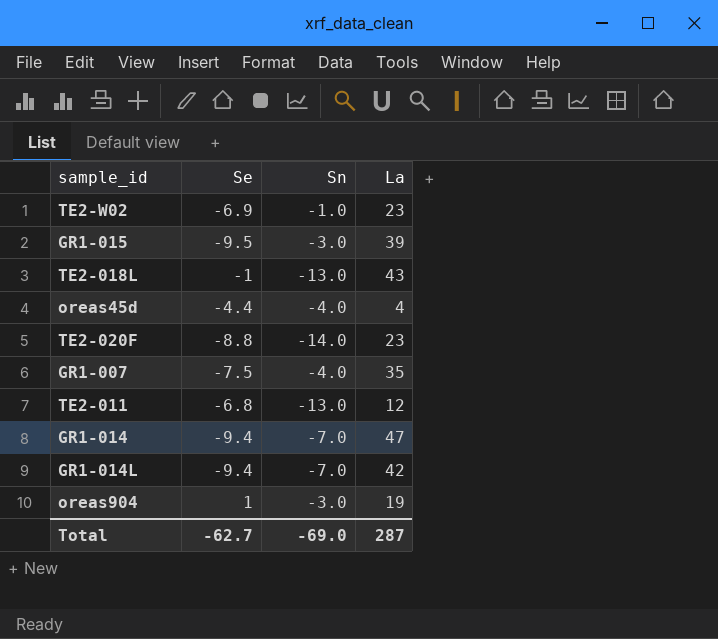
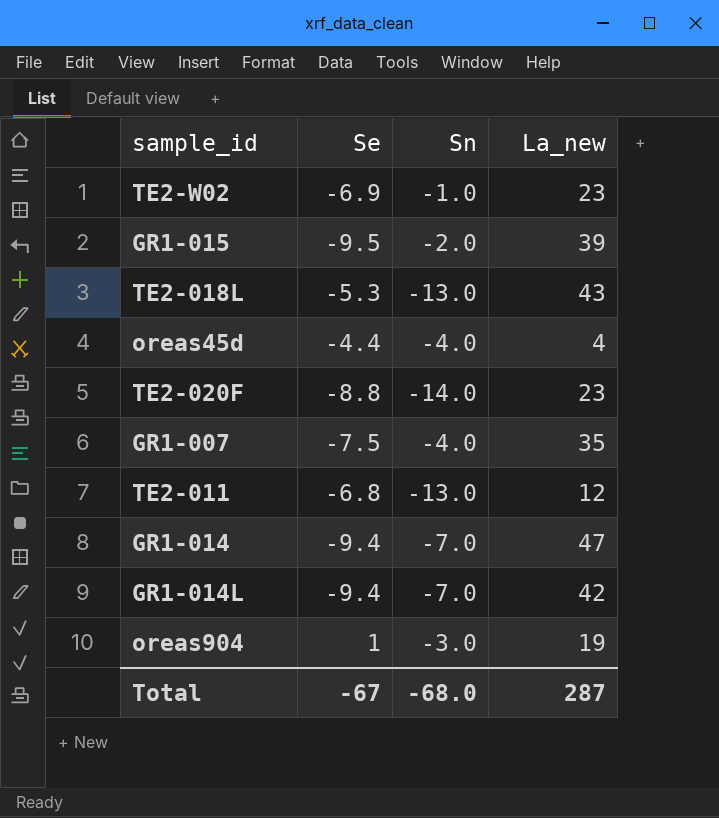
column name: La -> La_new
GR1-015 | Sn: -3.0 -> -2.0
TE2-018L | Se: -1 -> -5.3
Total | Se: -62.7 -> -67
Total | Sn: -69.0 -> -68.0

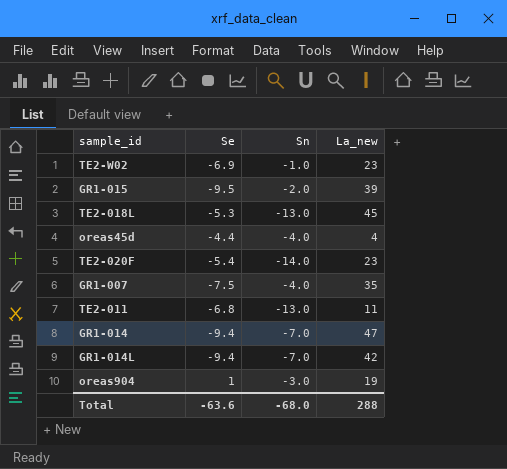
TE2-018L | La_new: 43 -> 45
TE2-020F | Se: -8.8 -> -5.4
TE2-011 | La_new: 12 -> 11
Total | Se: -67 -> -63.6
Total | La_new: 287 -> 288

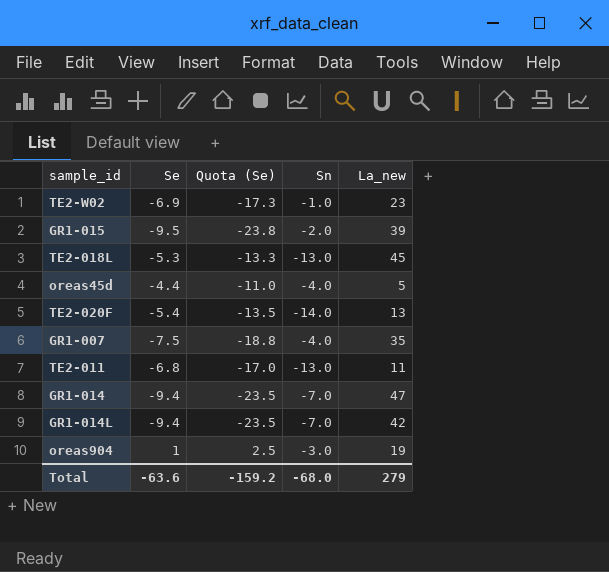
column Quota (Se) | formula: none -> [Se] * 2.5
oreas45d | La_new: 4 -> 5
TE2-020F | La_new: 23 -> 13
Total | La_new: 288 -> 279

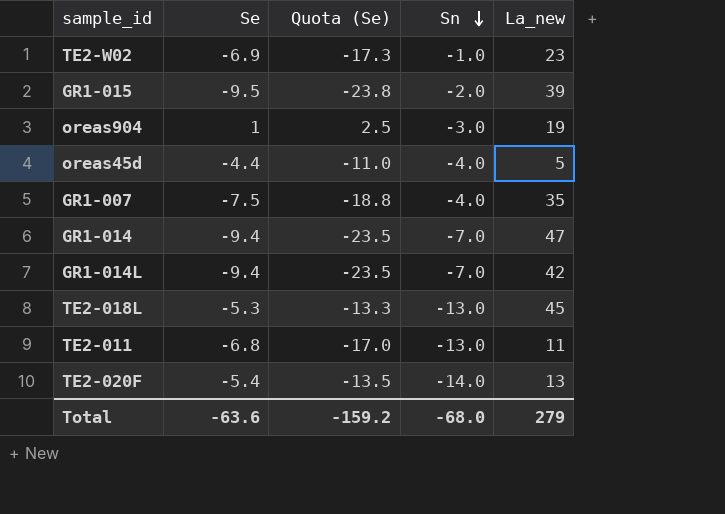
row order: none -> Sn descending

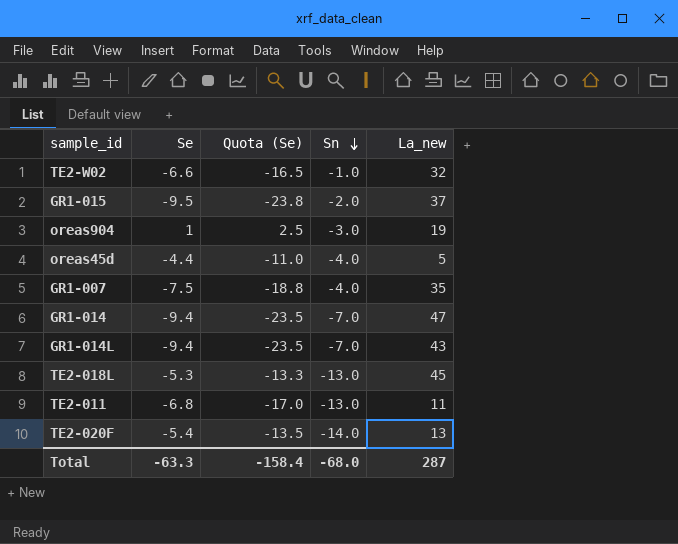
TE2-W02 | Se: -6.9 -> -6.6
TE2-W02 | Quota (Se): -17.3 -> -16.5
TE2-W02 | La_new: 23 -> 32
GR1-015 | La_new: 39 -> 37
GR1-014L | La_new: 42 -> 43
Total | Se: -63.6 -> -63.3
Total | Quota (Se): -159.2 -> -158.4
Total | La_new: 279 -> 287

